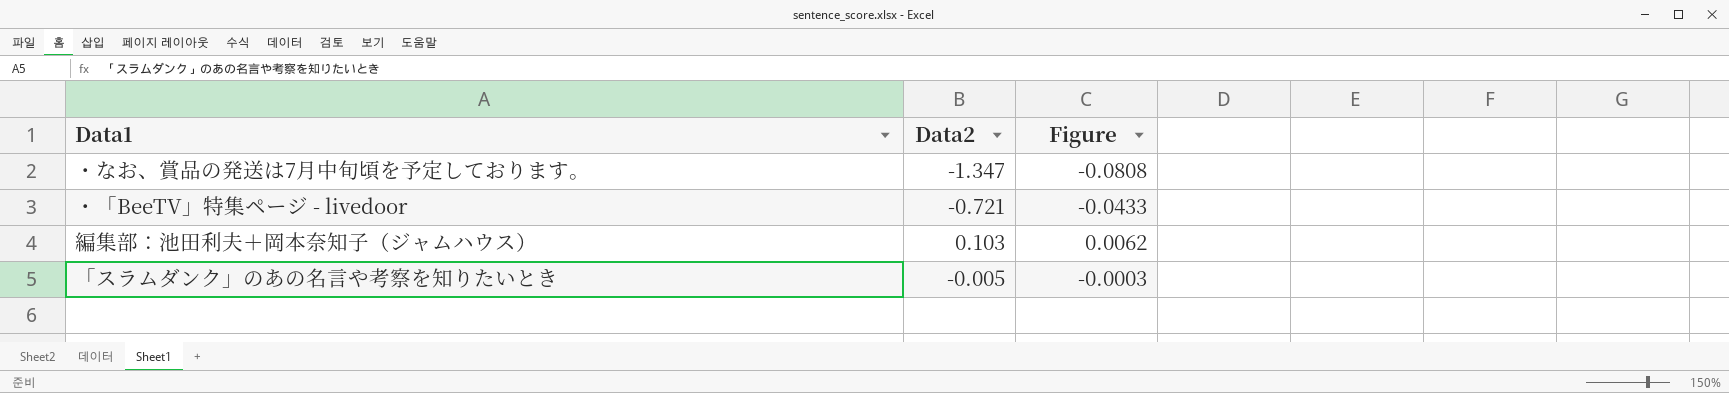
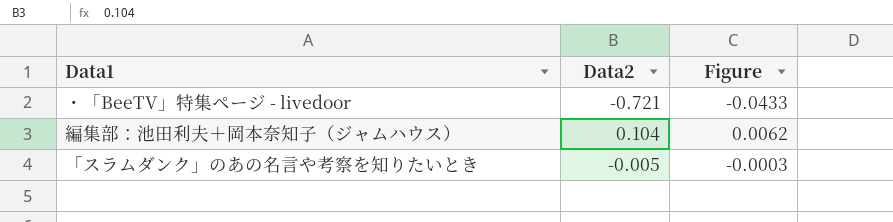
row ・なお、賞品の発送は7月中旬頃を予定しております。: -1.347 | -0.0808 -> none
編集部：池田利夫＋岡本奈知子（ジャムハウス） | Data2: 0.103 -> 0.104

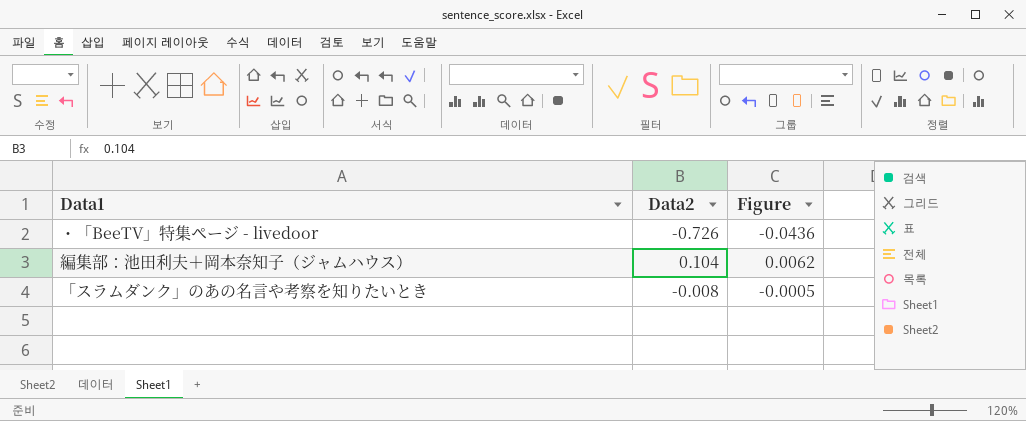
・「BeeTV」特集ページ - livedoor | Data2: -0.721 -> -0.726
・「BeeTV」特集ページ - livedoor | Figure: -0.0433 -> -0.0436
「スラムダンク」のあの名言や考察を知りたいとき | Data2: -0.005 -> -0.008
「スラムダンク」のあの名言や考察を知りたいとき | Figure: -0.0003 -> -0.0005

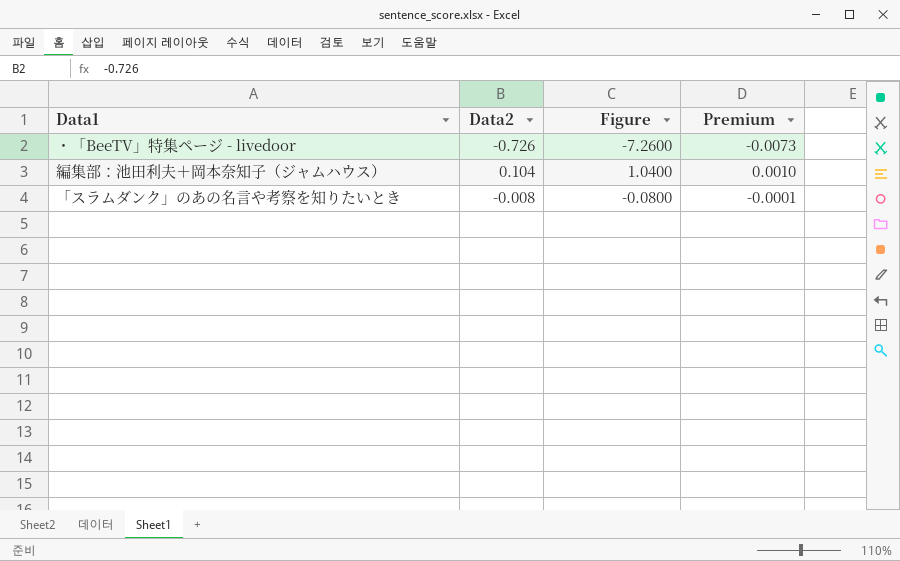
column Figure | formula: [Data2] * 0.06 -> [Data2] * 10
column Premium | formula: none -> [Data2] * 0.01

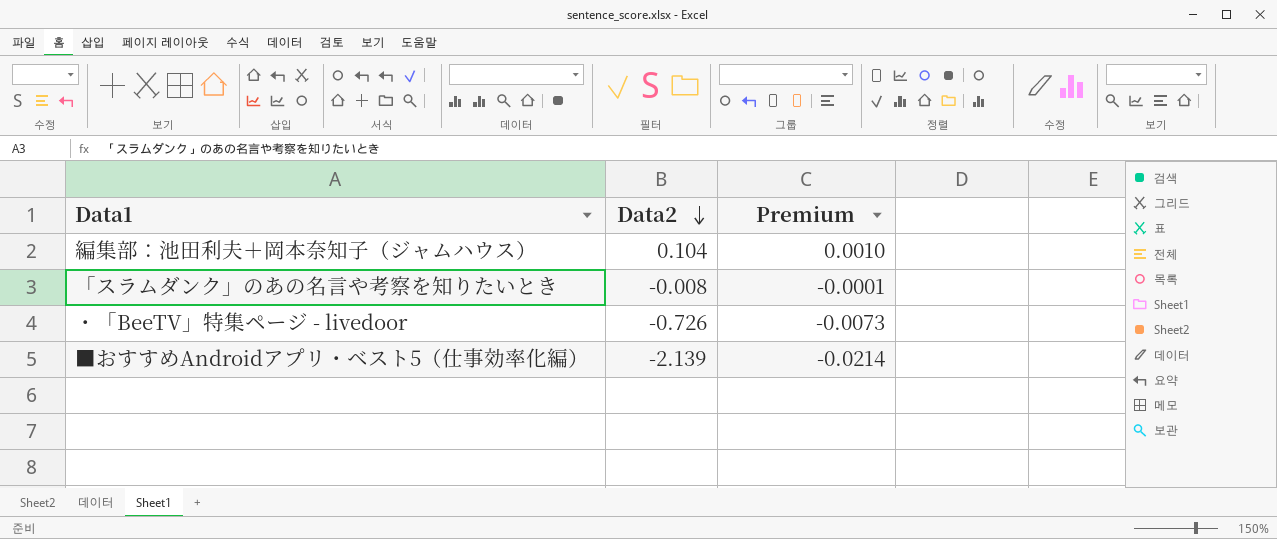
row order: none -> Data2 descending
column Figure | formula: [Data2] * 10 -> none
row ■おすすめAndroidアプリ・ベスト5（仕事効率化編）: none -> -2.139 | -0.0214

